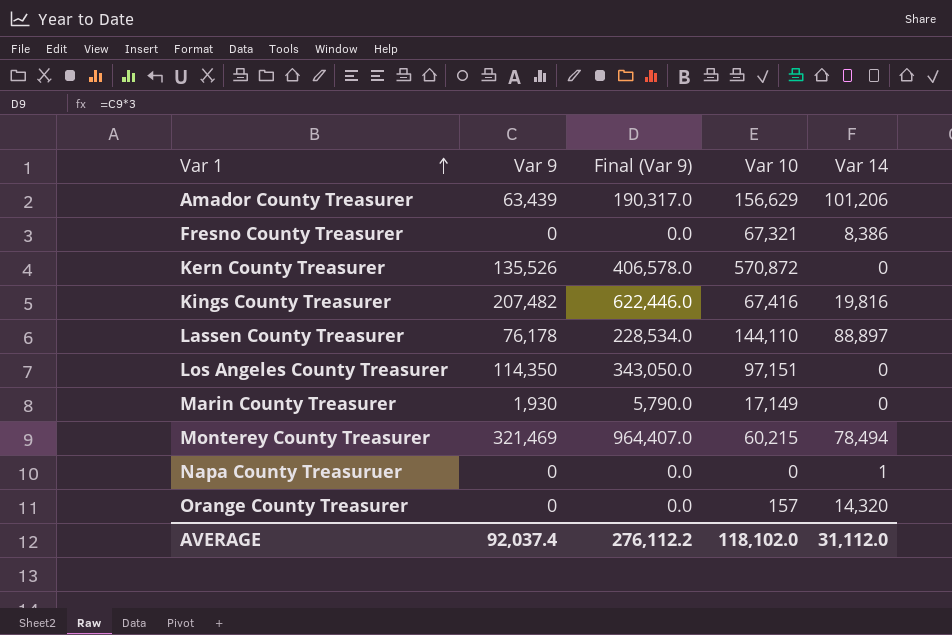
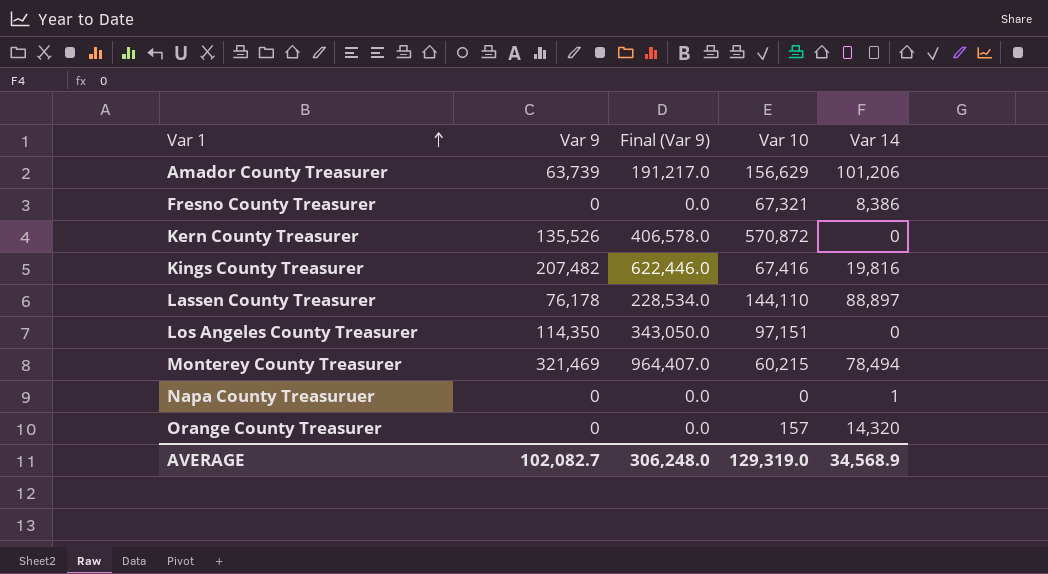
row Marin County Treasurer: 1,930 | 5,790.0 | 17,149 | 0 -> none
Amador County Treasurer | Var 9: 63,439 -> 63,739
Amador County Treasurer | Final (Var 9): 190,317.0 -> 191,217.0
AVERAGE | Var 9: 92,037.4 -> 102,082.7
AVERAGE | Final (Var 9): 276,112.2 -> 306,248.0
AVERAGE | Var 10: 118,102.0 -> 129,319.0
AVERAGE | Var 14: 31,112.0 -> 34,568.9

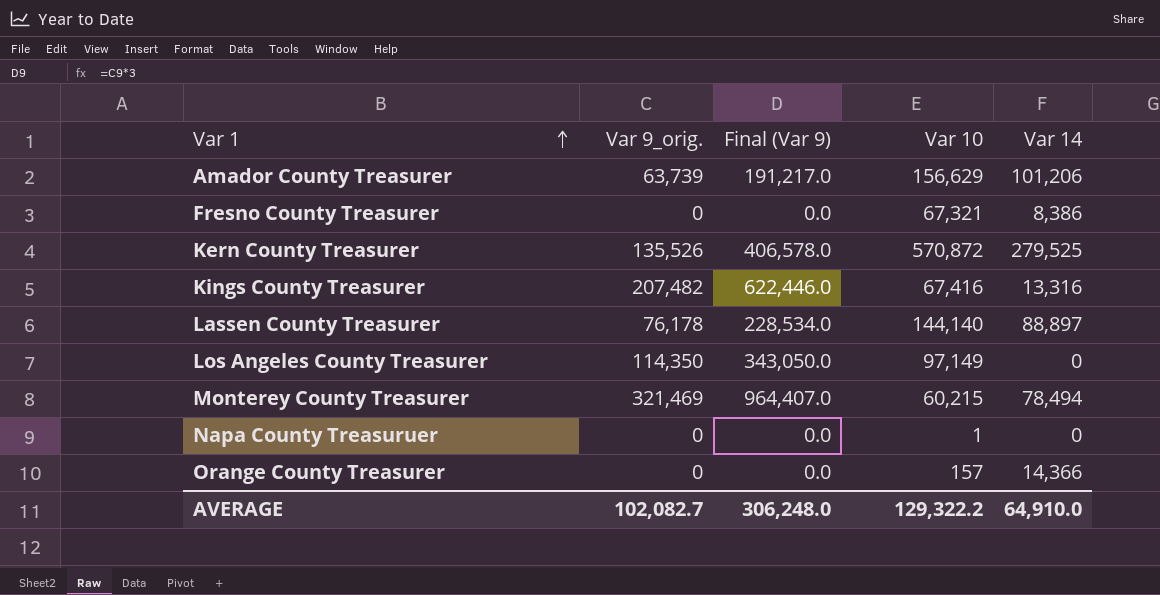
column name: Var 9 -> Var 9_orig.
Kern County Treasurer | Var 14: 0 -> 279,525
Kings County Treasurer | Var 14: 19,816 -> 13,316
Lassen County Treasurer | Var 10: 144,110 -> 144,140
Los Angeles County Treasurer | Var 10: 97,151 -> 97,149
Napa County Treasuruer | Var 10: 0 -> 1
Napa County Treasuruer | Var 14: 1 -> 0
Orange County Treasurer | Var 14: 14,320 -> 14,366
AVERAGE | Var 10: 129,319.0 -> 129,322.2
AVERAGE | Var 14: 34,568.9 -> 64,910.0

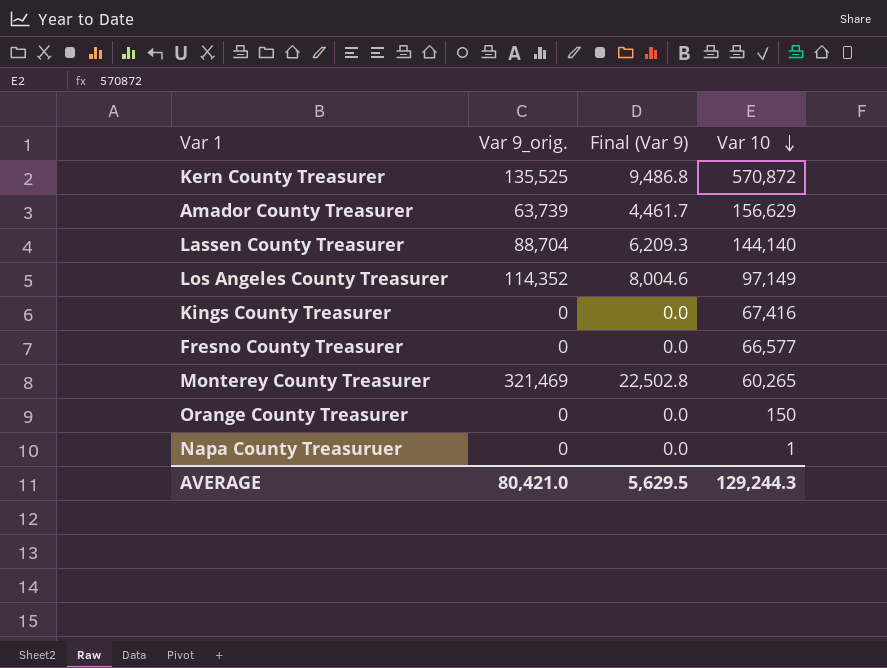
row order: Var 1 ascending -> Var 10 descending
column Var 14 | position: 5 -> none
column Final (Var 9) | formula: [Var 9_orig.] * 3 -> [Var 9_orig.] * 0.07
Kern County Treasurer | Var 9_orig.: 135,526 -> 135,525
Lassen County Treasurer | Var 9_orig.: 76,178 -> 88,704
Los Angeles County Treasurer | Var 9_orig.: 114,350 -> 114,352
Kings County Treasurer | Var 9_orig.: 207,482 -> 0
Fresno County Treasurer | Var 10: 67,321 -> 66,577
Monterey County Treasurer | Var 10: 60,215 -> 60,265
Orange County Treasurer | Var 10: 157 -> 150
AVERAGE | Var 9_orig.: 102,082.7 -> 80,421.0
AVERAGE | Final (Var 9): 306,248.0 -> 5,629.5
AVERAGE | Var 10: 129,322.2 -> 129,244.3

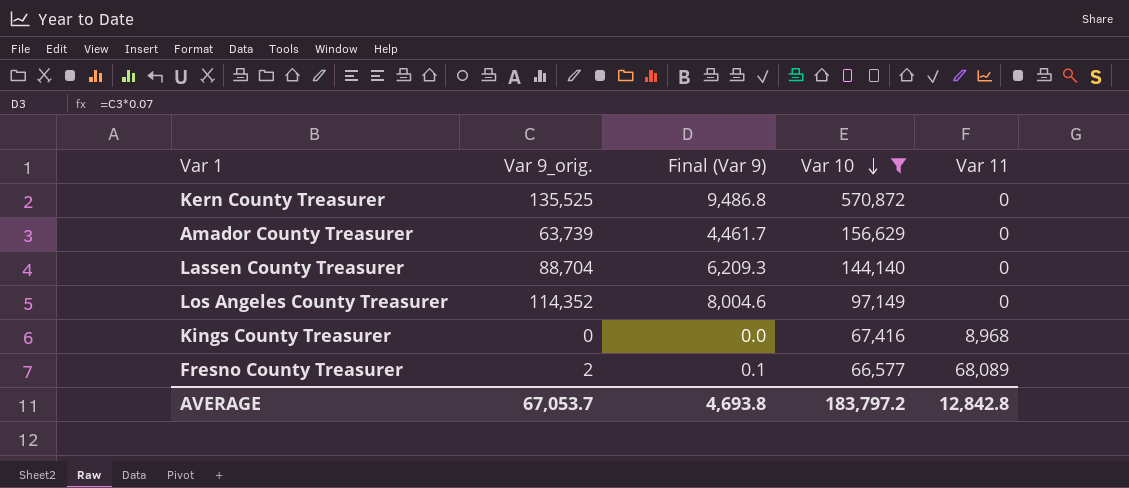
filter: none -> Var 10 >= 66,577
column Var 11 | position: none -> 5
Fresno County Treasurer | Var 9_orig.: 0 -> 2
Fresno County Treasurer | Final (Var 9): 0.0 -> 0.1
AVERAGE | Var 9_orig.: 80,421.0 -> 67,053.7
AVERAGE | Final (Var 9): 5,629.5 -> 4,693.8
AVERAGE | Var 10: 129,244.3 -> 183,797.2

